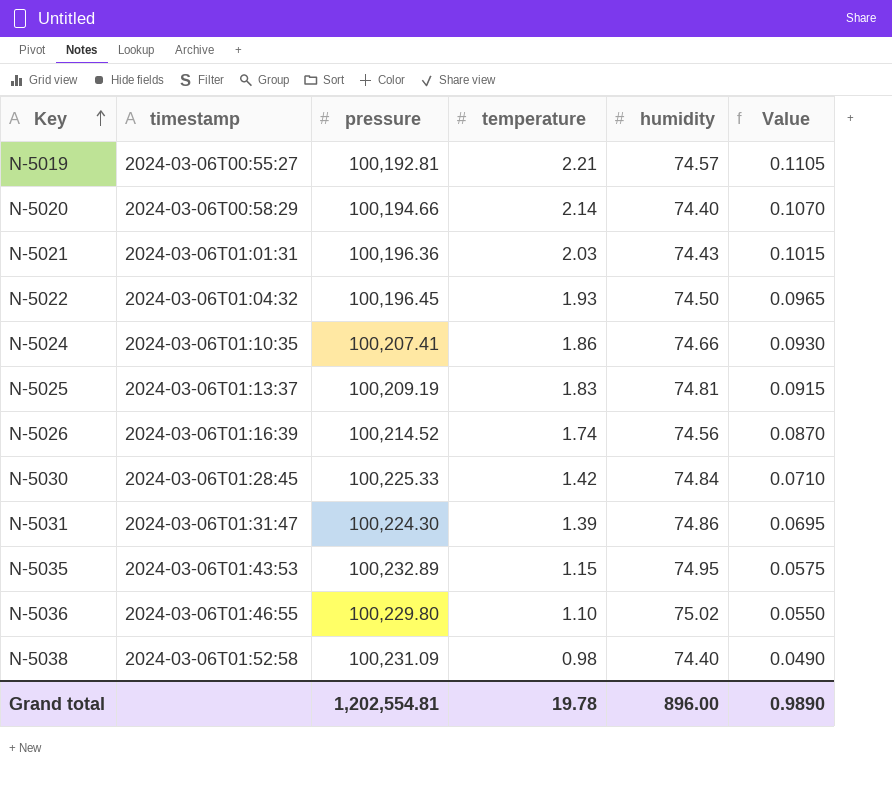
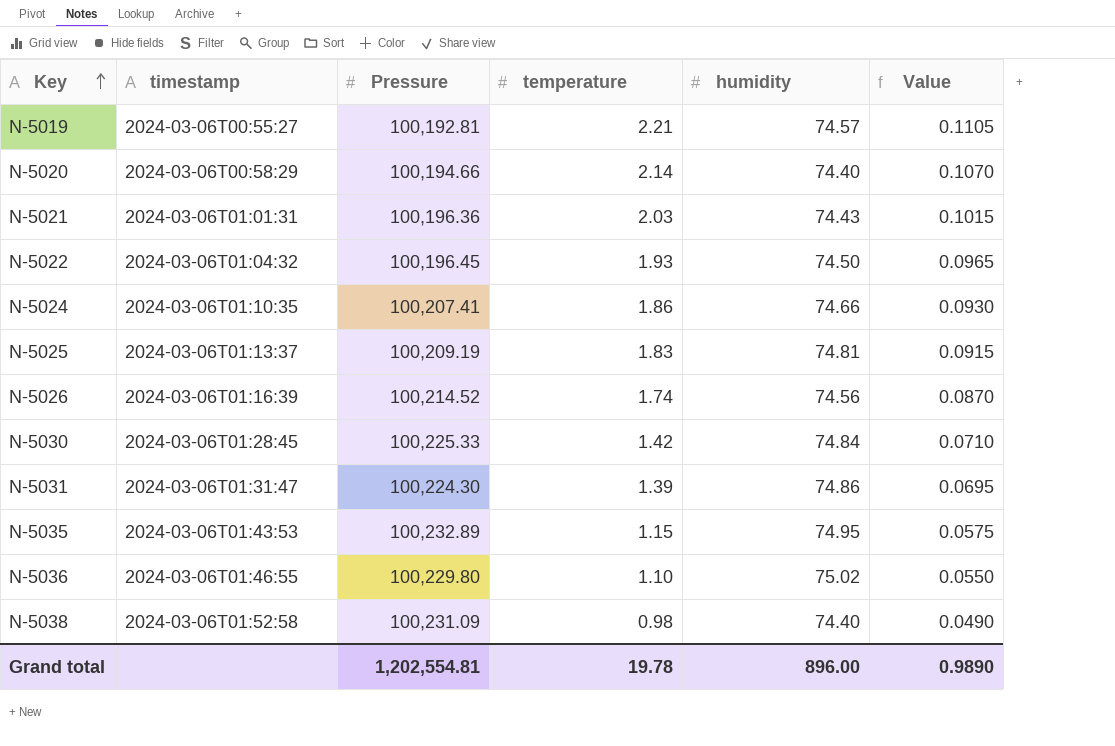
column name: pressure -> Pressure

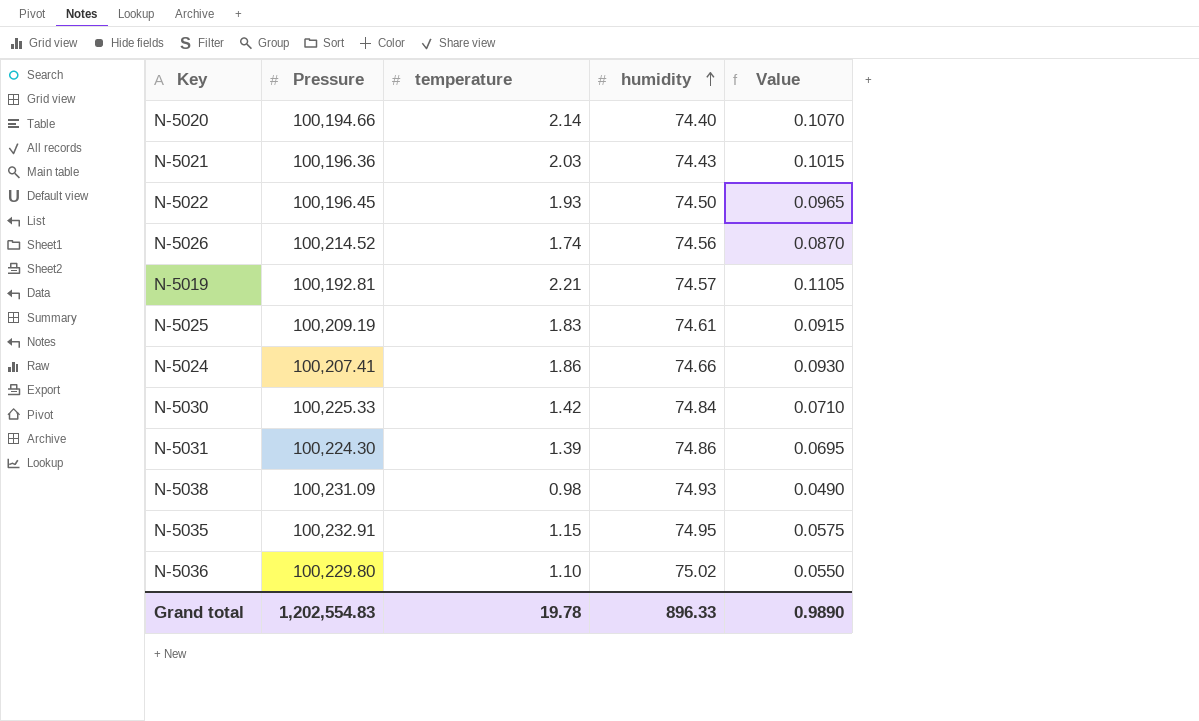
row order: Key ascending -> humidity ascending
column timestamp | position: 2 -> none
N-5025 | humidity: 74.81 -> 74.61
N-5038 | humidity: 74.40 -> 74.93
N-5035 | Pressure: 100,232.89 -> 100,232.91
Grand total | Pressure: 1,202,554.81 -> 1,202,554.83
Grand total | humidity: 896.00 -> 896.33

